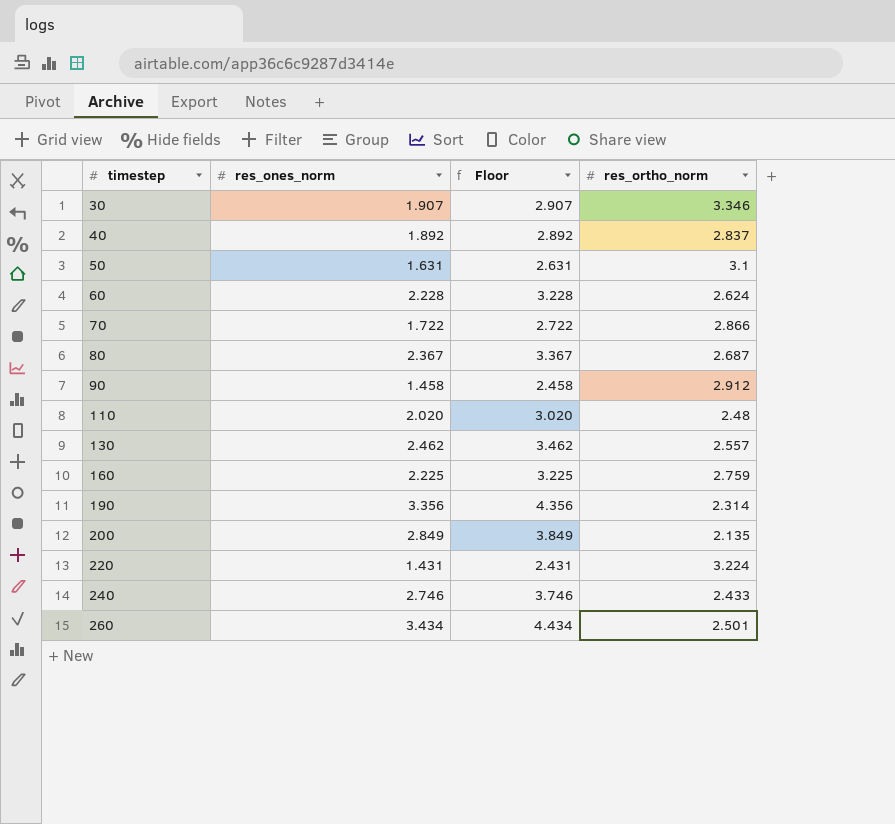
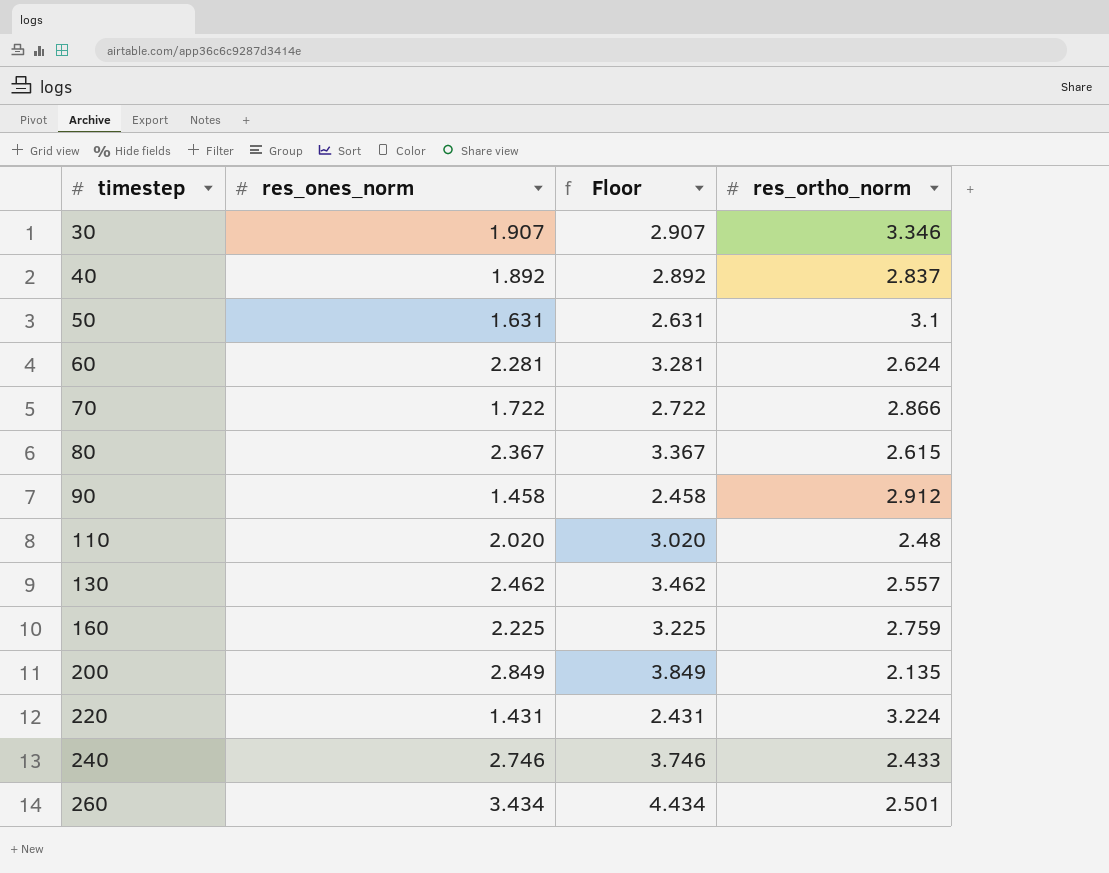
row 190: 3.356 | 4.356 | 2.314 -> none
60 | res_ones_norm: 2.228 -> 2.281
60 | Floor: 3.228 -> 3.281
80 | res_ortho_norm: 2.687 -> 2.615

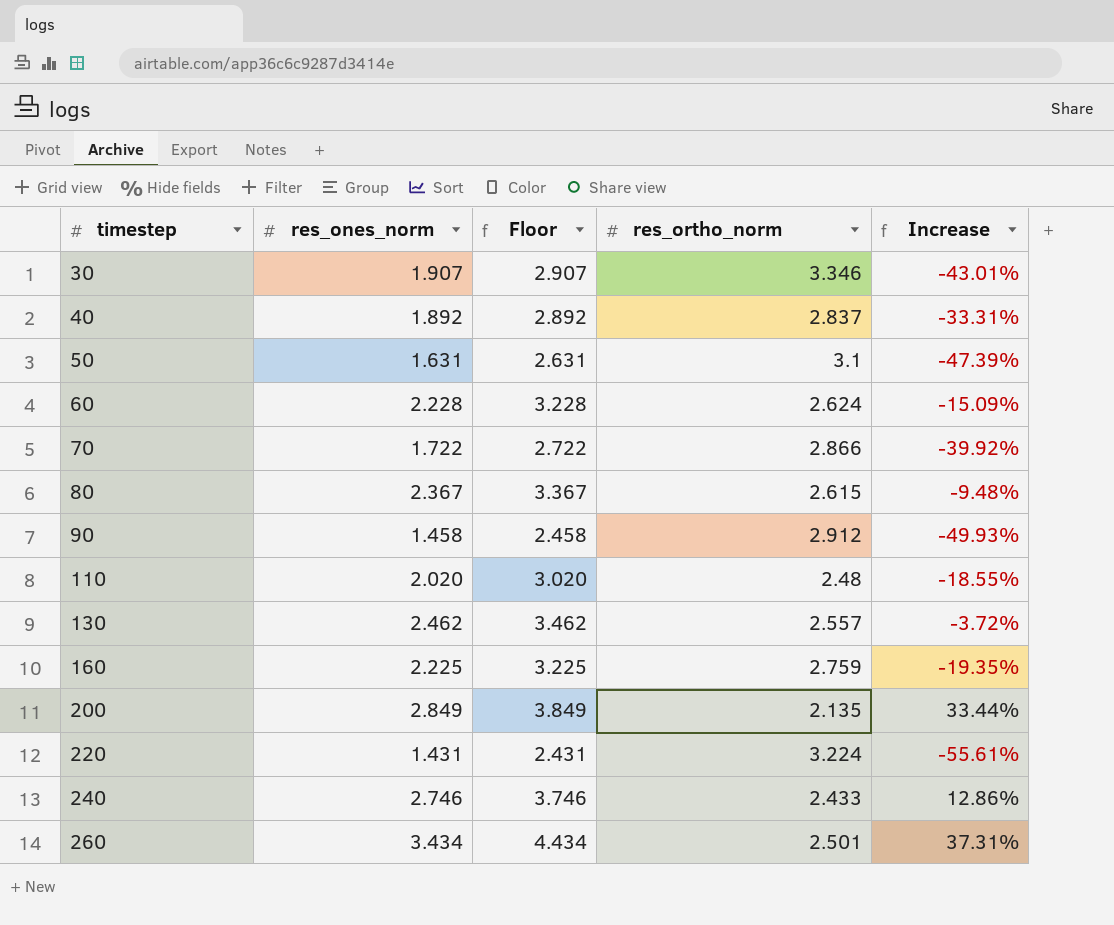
column Increase | formula: none -> ([res_ones_norm] - [res_ortho_norm]) / [res_ortho_norm]
60 | res_ones_norm: 2.281 -> 2.228
60 | Floor: 3.281 -> 3.228

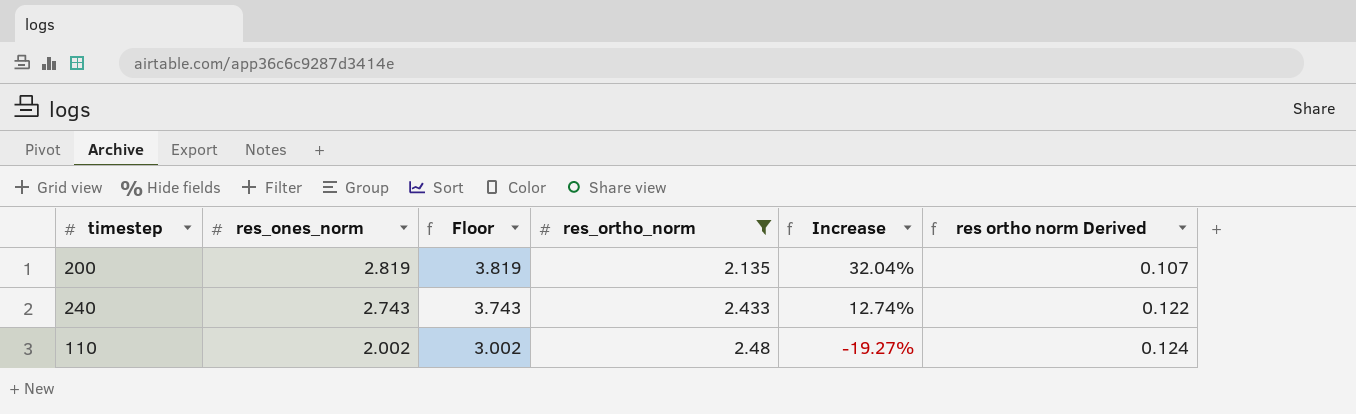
filter: none -> res_ortho_norm <= 2.48
row order: timestep ascending -> res_ones_norm descending
column res ortho norm Derived | formula: none -> [res_ortho_norm] * 0.05
200 | res_ones_norm: 2.849 -> 2.819
200 | Floor: 3.849 -> 3.819
200 | Increase: 33.44% -> 32.04%
240 | res_ones_norm: 2.746 -> 2.743
240 | Floor: 3.746 -> 3.743
240 | Increase: 12.86% -> 12.74%
110 | res_ones_norm: 2.020 -> 2.002
110 | Floor: 3.020 -> 3.002
110 | Increase: -18.55% -> -19.27%

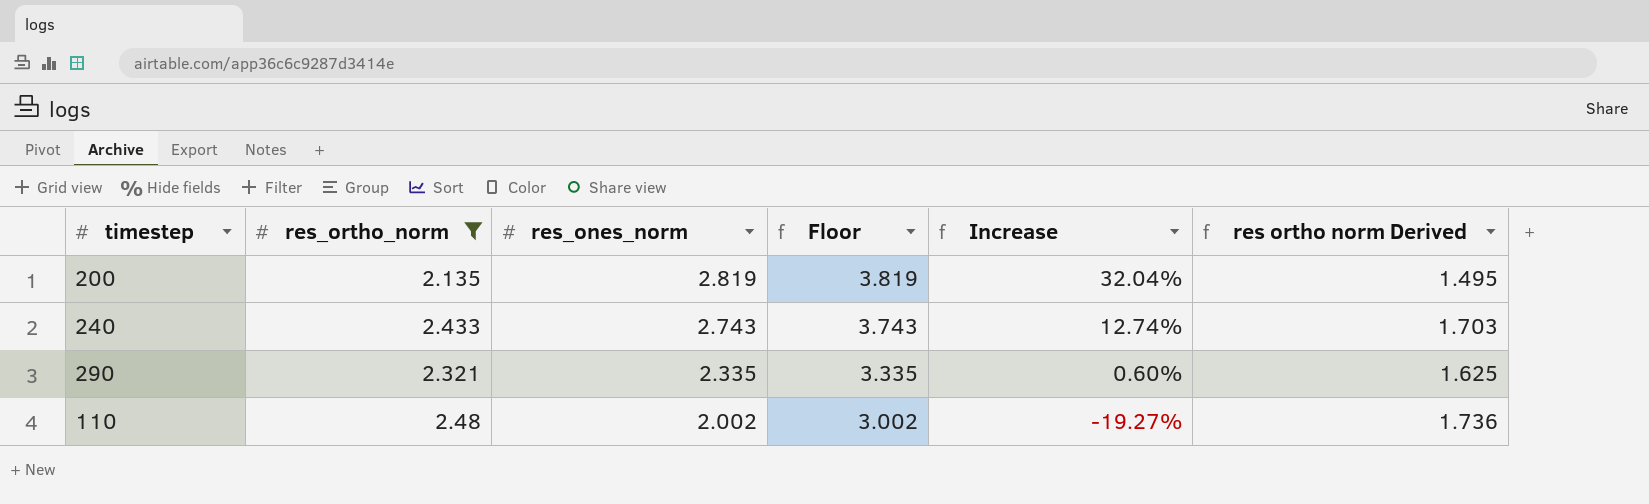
column res_ortho_norm | position: 4 -> 2
column res ortho norm Derived | formula: [res_ortho_norm] * 0.05 -> [res_ortho_norm] * 0.7
row 290: none -> 2.321 | 2.335 | 3.335 | 0.60% | 1.625

